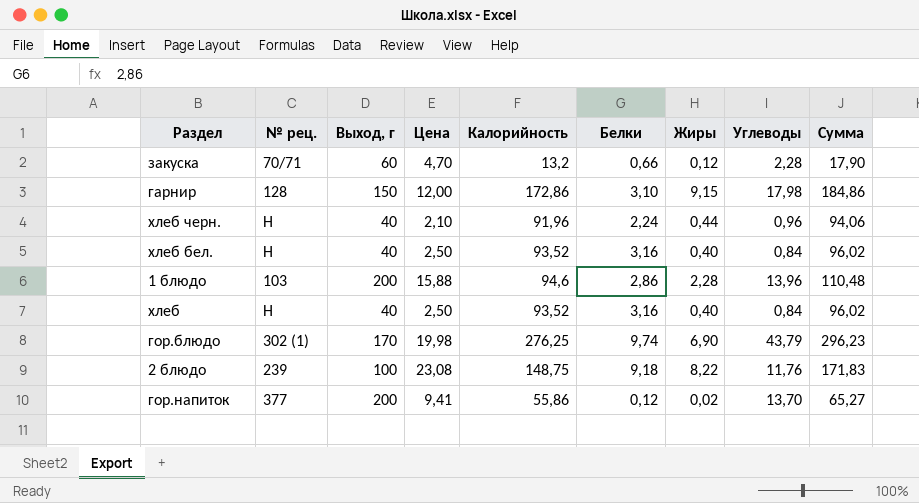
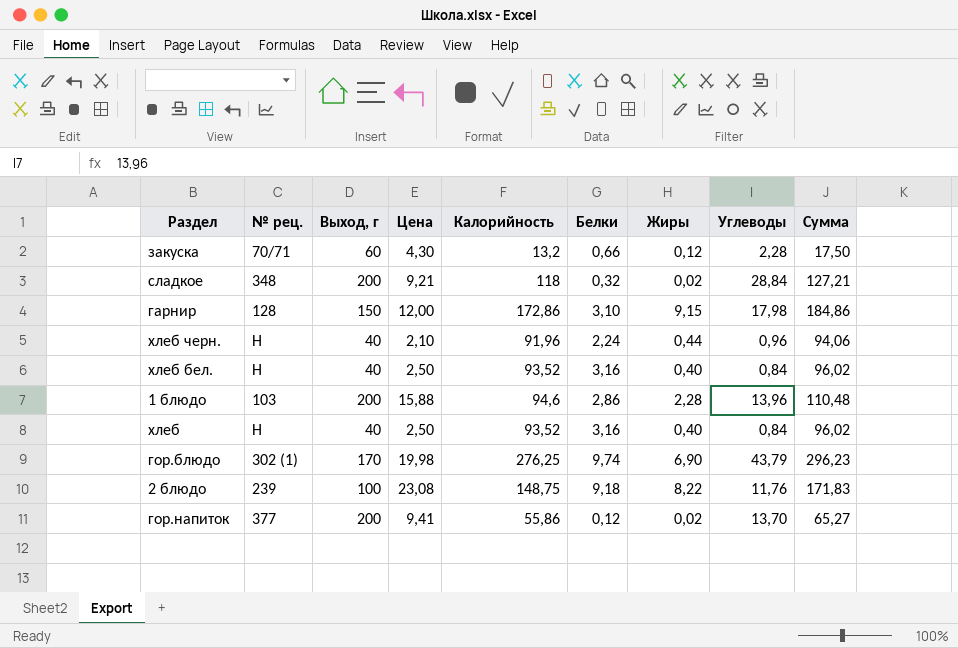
закуска | Цена: 4,70 -> 4,30
закуска | Сумма: 17,90 -> 17,50
row сладкое: none -> 348 | 200 | 9,21 | 118 | 0,32 | 0,02 | 28,84 | 127,21

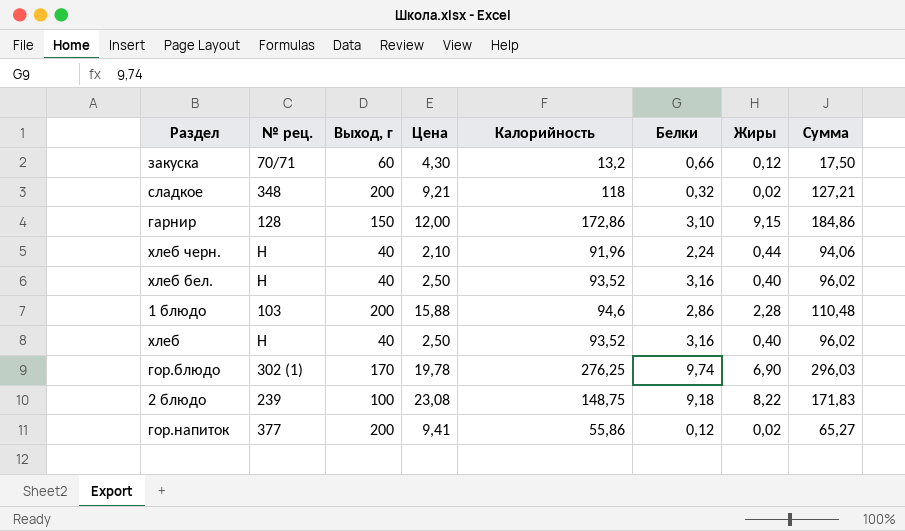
column Углеводы | position: 8 -> none
гор.блюдо | Цена: 19,98 -> 19,78
гор.блюдо | Сумма: 296,23 -> 296,03

